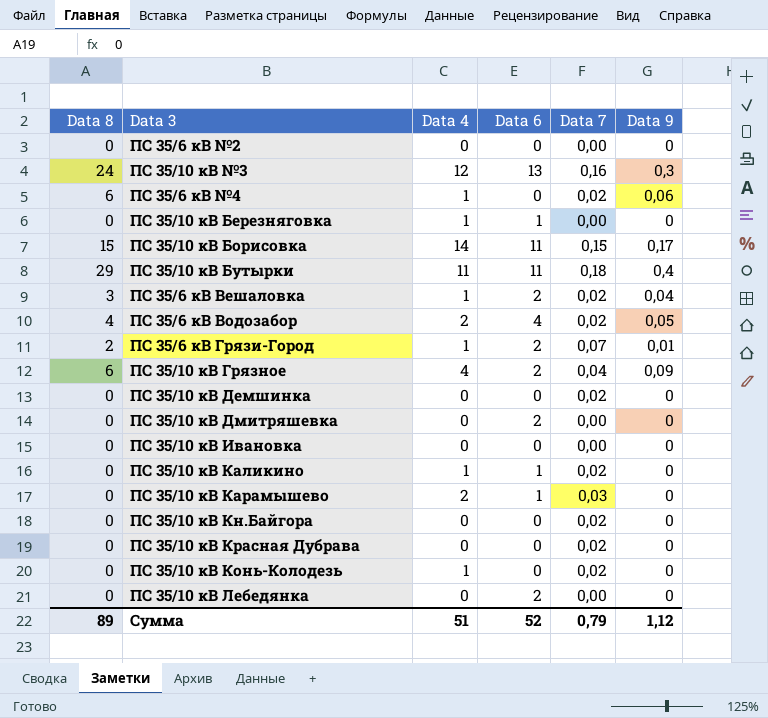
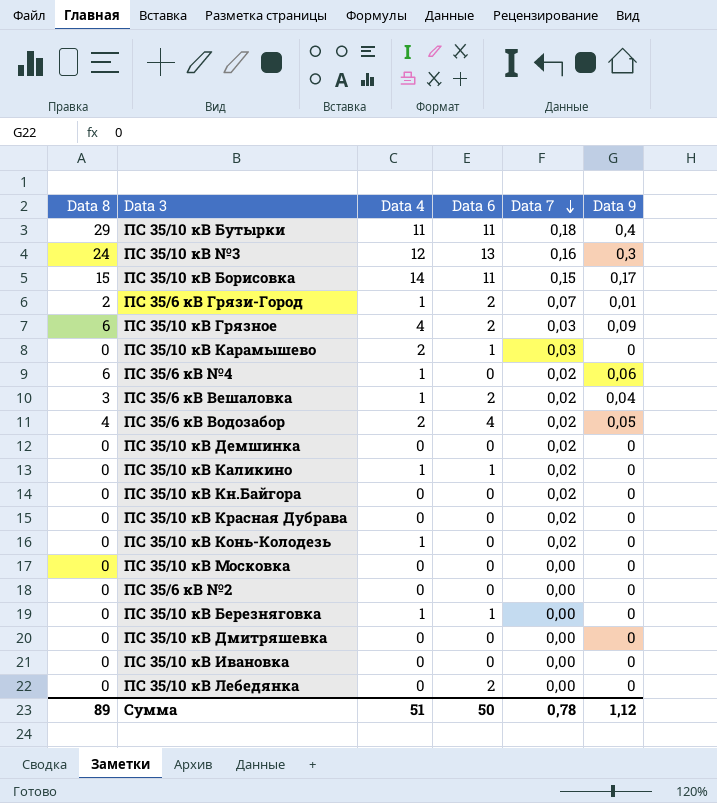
row order: none -> Data 7 descending
ПС 35/10 кВ Грязное | Data 7: 0,04 -> 0,03
row ПС 35/10 кВ Московка: none -> 0 | 0 | 0 | 0,00 | 0
ПС 35/10 кВ Дмитряшевка | Data 6: 2 -> 0
Сумма | Data 6: 52 -> 50
Сумма | Data 7: 0,79 -> 0,78

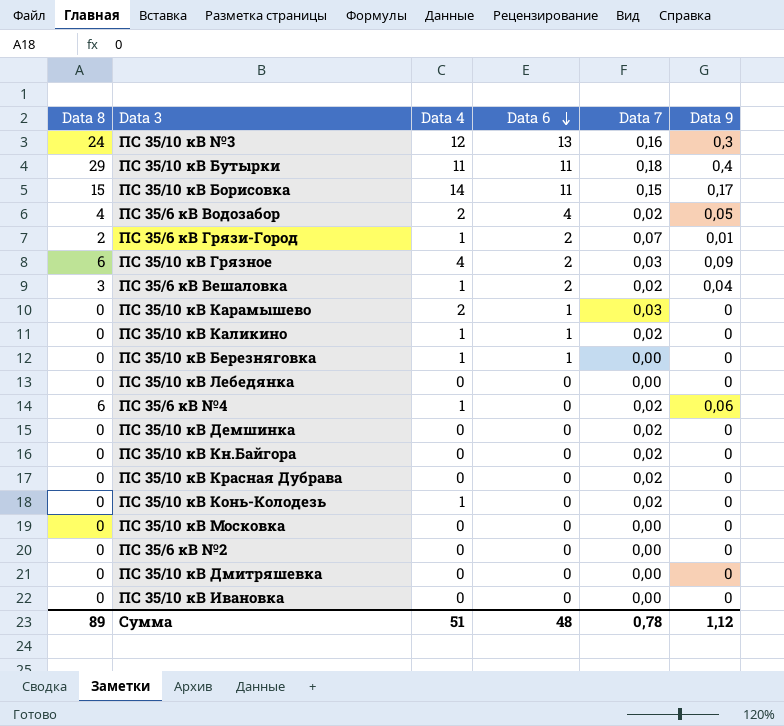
row order: Data 7 descending -> Data 6 descending
ПС 35/10 кВ Лебедянка | Data 6: 2 -> 0
Сумма | Data 6: 50 -> 48

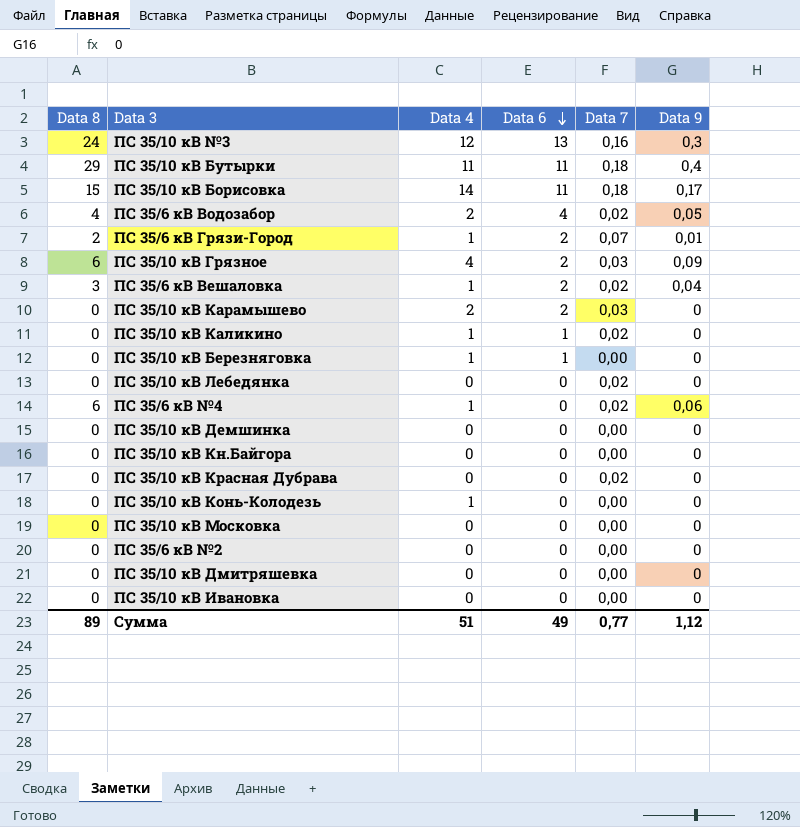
ПС 35/10 кВ Борисовка | Data 7: 0,15 -> 0,18
ПС 35/10 кВ Карамышево | Data 6: 1 -> 2
ПС 35/10 кВ Лебедянка | Data 7: 0,00 -> 0,02
ПС 35/10 кВ Демшинка | Data 7: 0,02 -> 0,00
ПС 35/10 кВ Кн.Байгора | Data 7: 0,02 -> 0,00
ПС 35/10 кВ Конь-Колодезь | Data 7: 0,02 -> 0,00
Сумма | Data 6: 48 -> 49
Сумма | Data 7: 0,78 -> 0,77

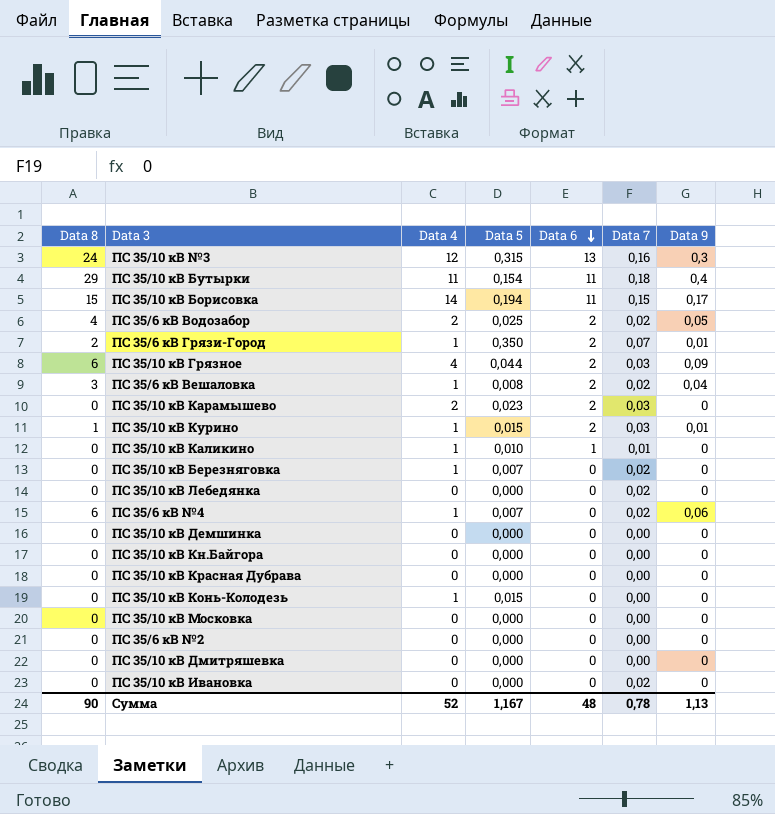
column Data 5 | position: none -> 4
ПС 35/10 кВ Борисовка | Data 7: 0,18 -> 0,15
ПС 35/6 кВ Водозабор | Data 6: 4 -> 2
row ПС 35/10 кВ Курино: none -> 1 | 1 | 0,015 | 2 | 0,03 | 0,01
ПС 35/10 кВ Каликино | Data 7: 0,02 -> 0,01
ПС 35/10 кВ Березняговка | Data 6: 1 -> 0
ПС 35/10 кВ Березняговка | Data 7: 0,00 -> 0,02
ПС 35/10 кВ Красная Дубрава | Data 7: 0,02 -> 0,00
ПС 35/10 кВ Ивановка | Data 7: 0,00 -> 0,02
Сумма | Data 8: 89 -> 90
Сумма | Data 4: 51 -> 52
Сумма | Data 6: 49 -> 48
Сумма | Data 7: 0,77 -> 0,78
Сумма | Data 9: 1,12 -> 1,13

